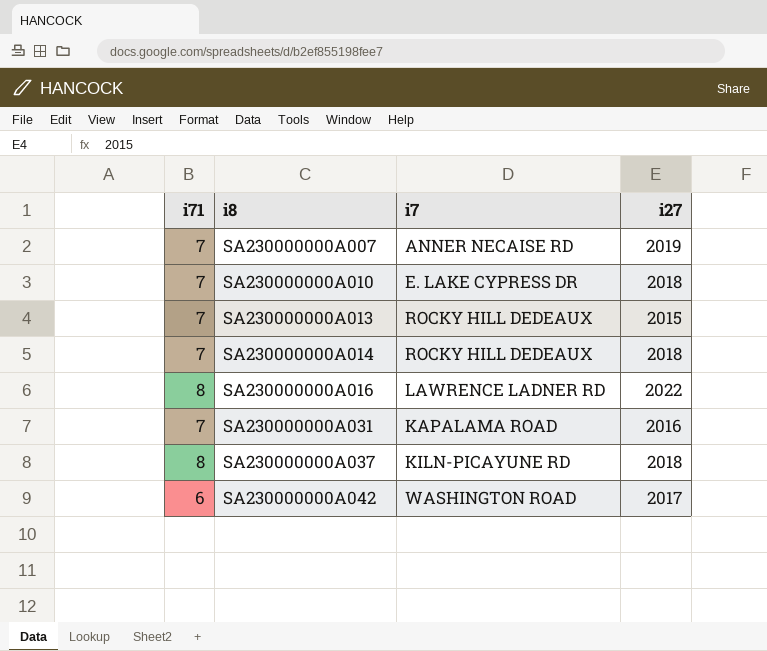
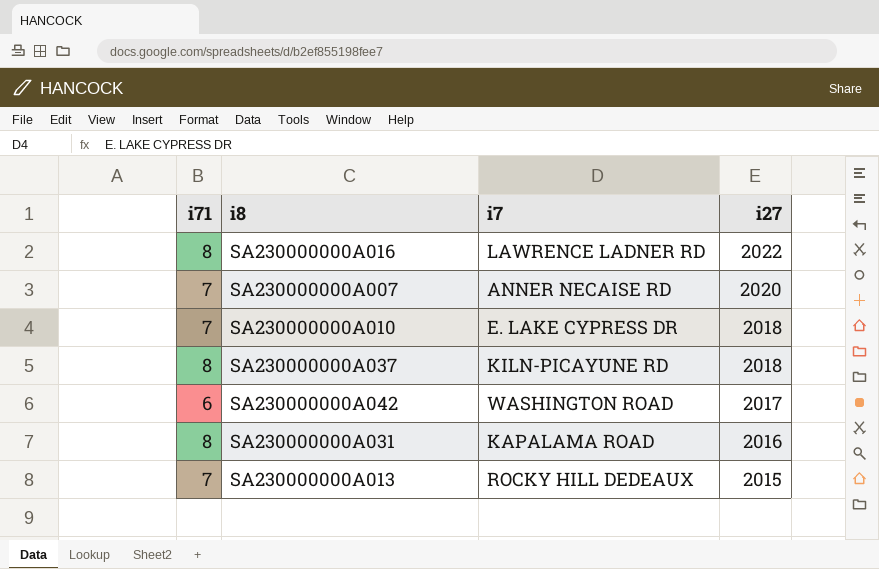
row order: i8 ascending -> i27 descending
row SA230000000A014: 7 | ROCKY HILL DEDEAUX | 2018 -> none
SA230000000A007 | i27: 2019 -> 2020
SA230000000A031 | i71: 7 -> 8

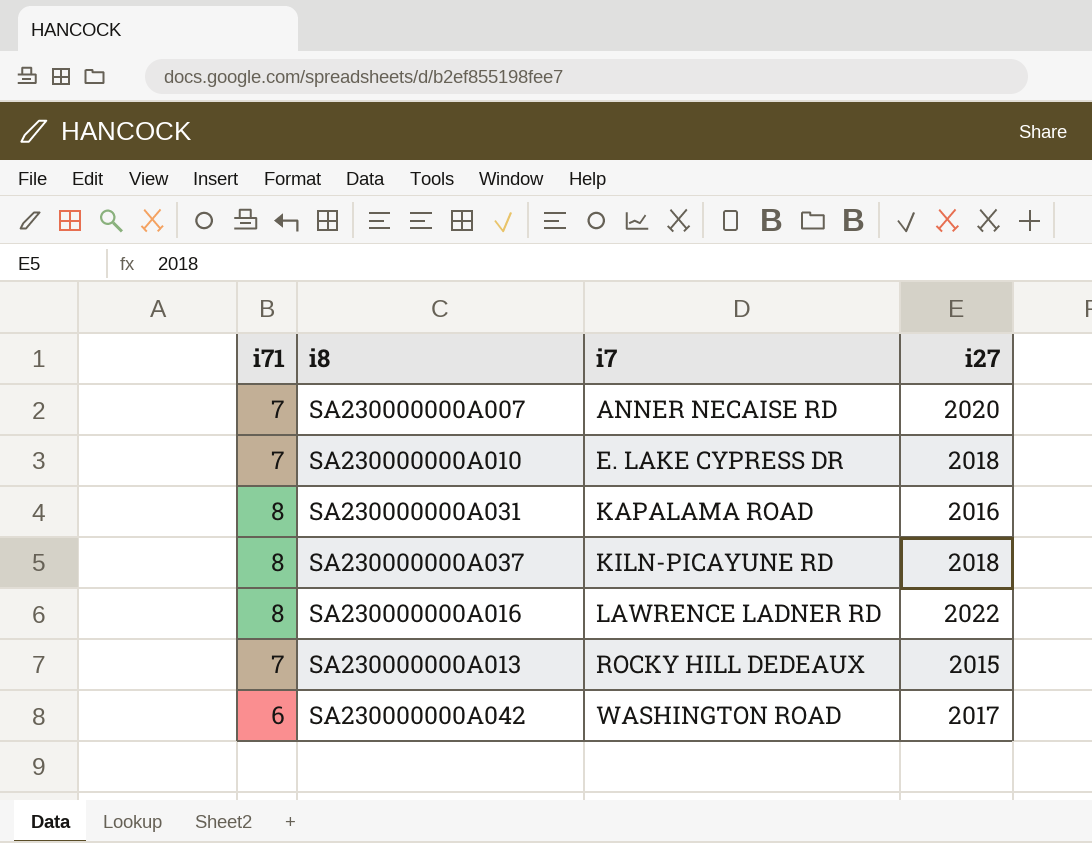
row order: i27 descending -> i7 ascending

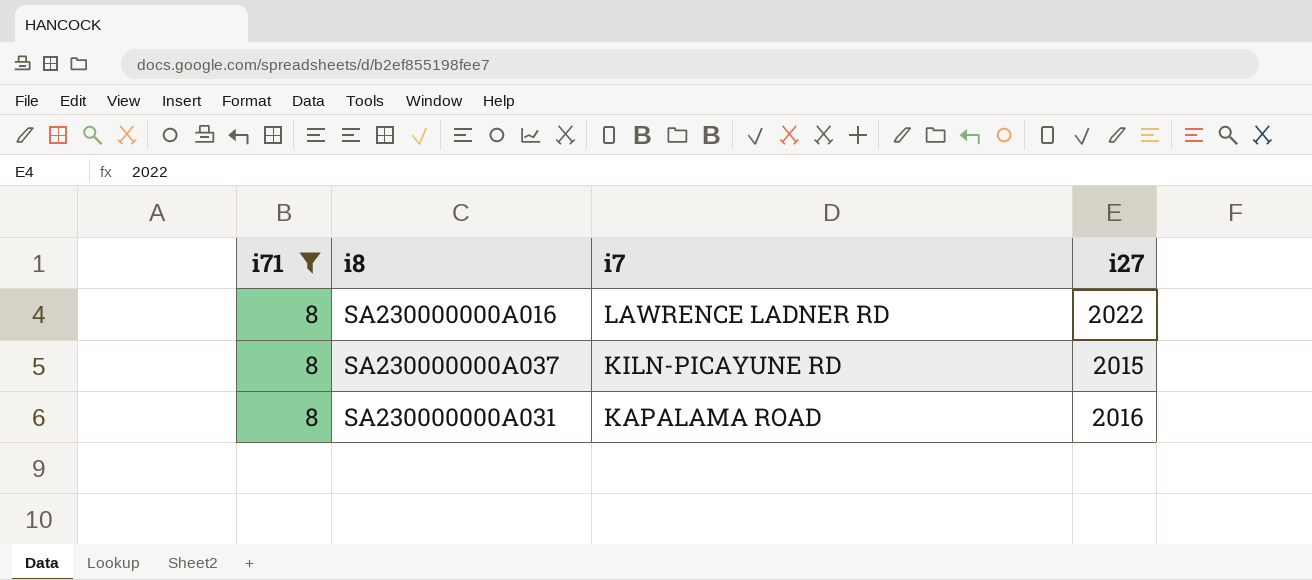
filter: none -> i71 = 8
row order: i7 ascending -> i7 descending
SA230000000A037 | i27: 2018 -> 2015

